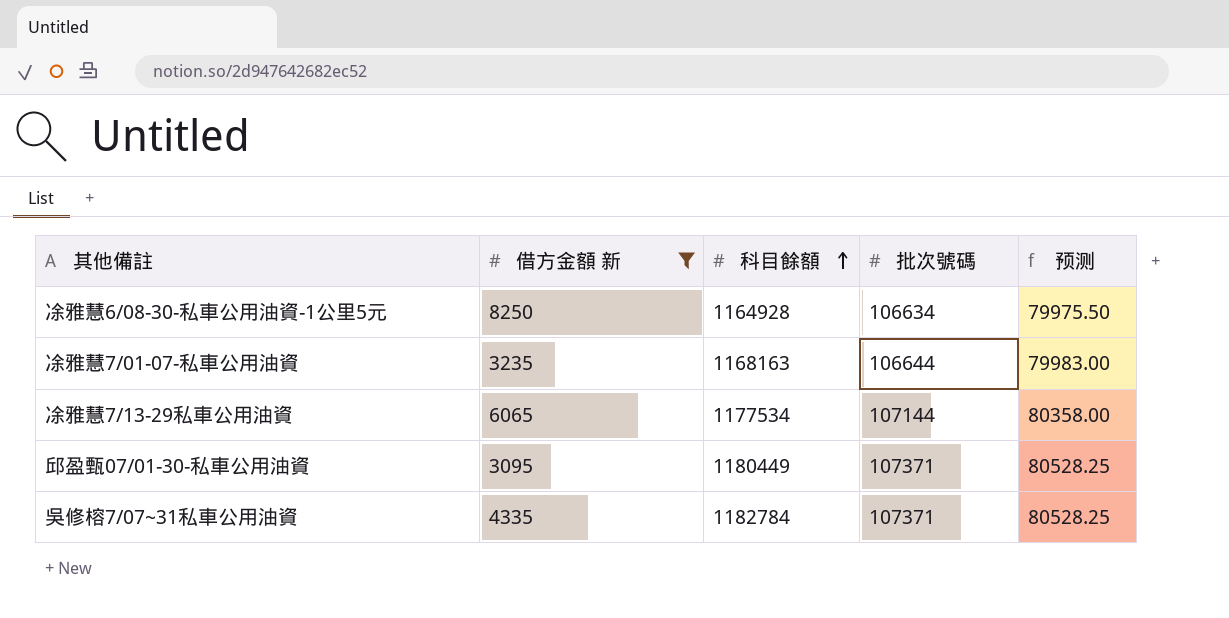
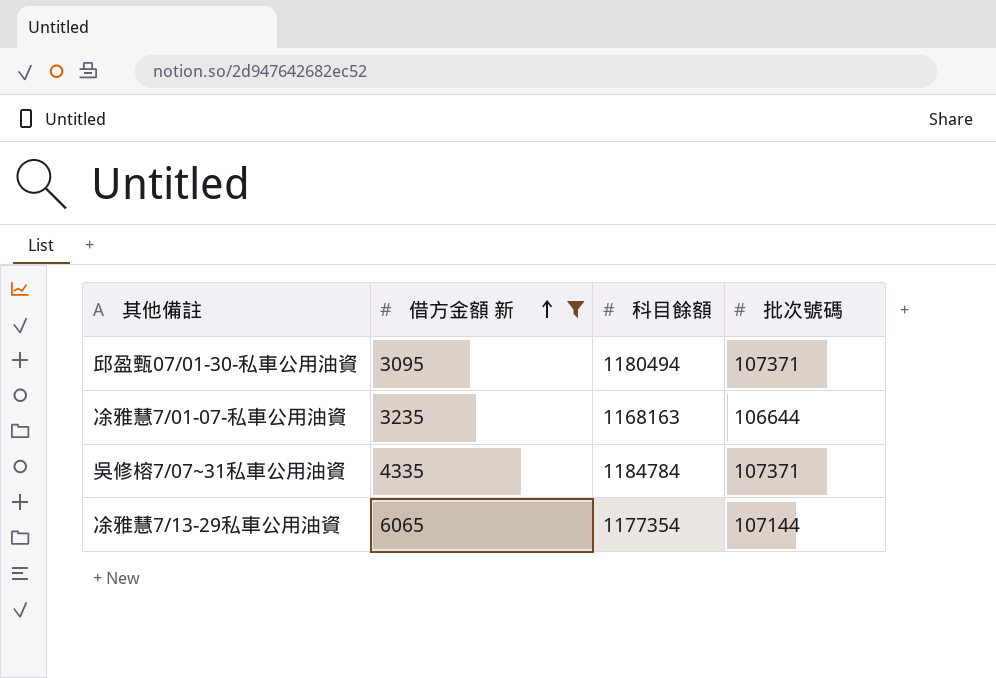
row order: 科目餘額 ascending -> 借方金額 新 ascending
column 预测 | formula: [批次號碼] * 0.75 -> none
row 凃雅慧6/08-30-私車公用油資-1公里5元: 8250 | 1164928 | 106634 | 79975.50 -> none
邱盈甄07/01-30-私車公用油資 | 科目餘額: 1180449 -> 1180494
吳修榕7/07~31私車公用油資 | 科目餘額: 1182784 -> 1184784
凃雅慧7/13-29私車公用油資 | 科目餘額: 1177534 -> 1177354

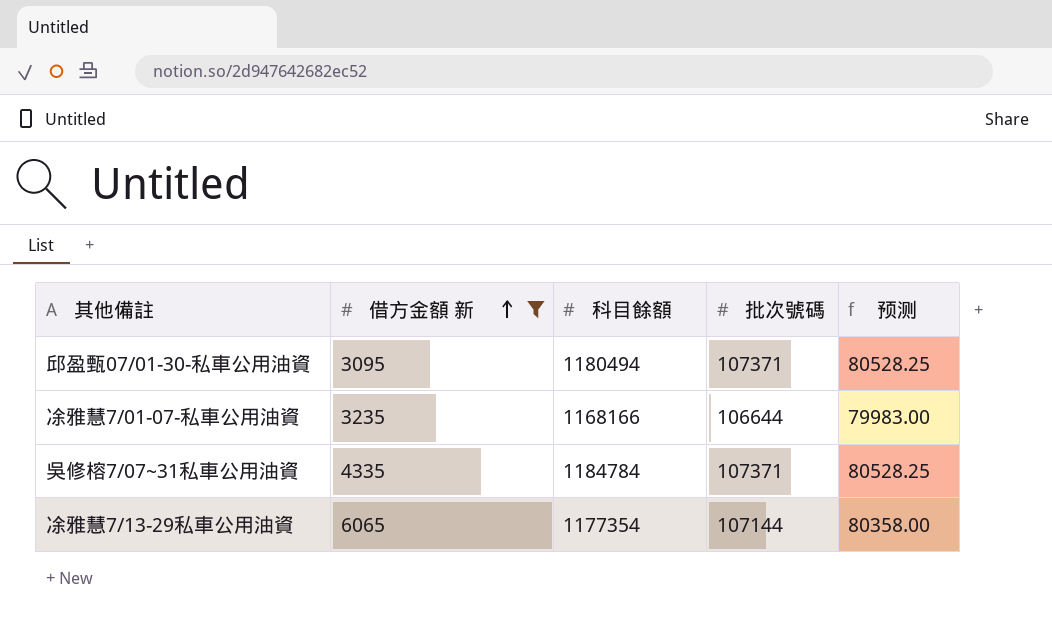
column 预测 | formula: none -> [批次號碼] * 0.75
凃雅慧7/01-07-私車公用油資 | 科目餘額: 1168163 -> 1168166

